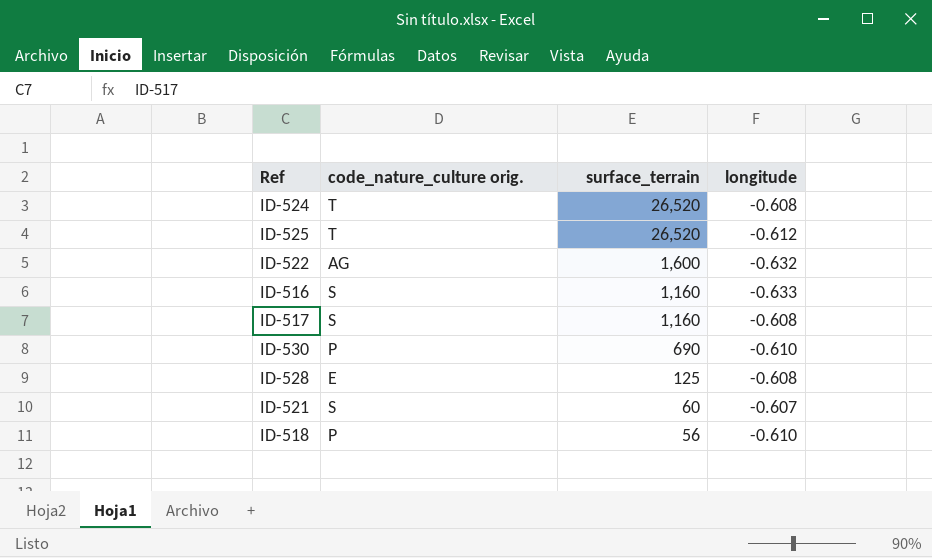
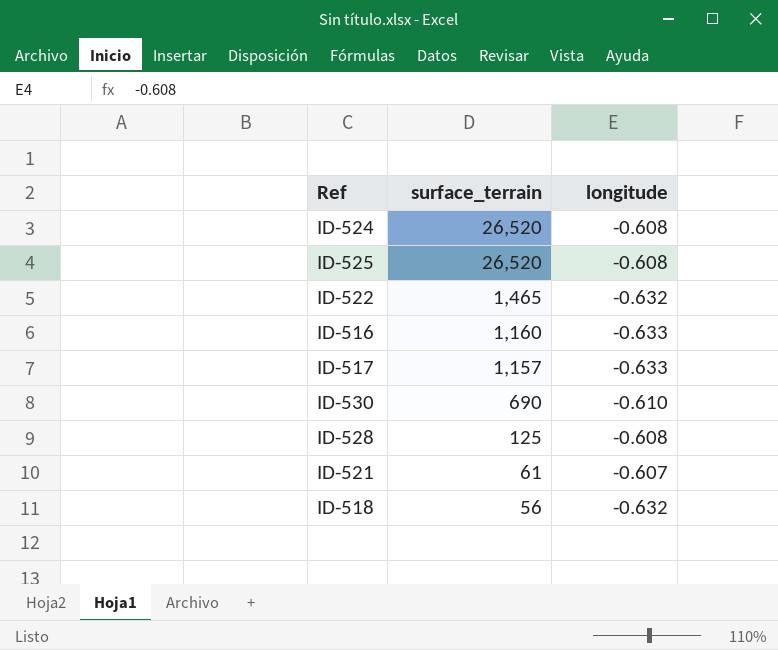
column code_nature_culture orig. | position: 2 -> none
ID-525 | longitude: -0.612 -> -0.608
ID-522 | surface_terrain: 1,600 -> 1,465
ID-517 | surface_terrain: 1,160 -> 1,157
ID-517 | longitude: -0.608 -> -0.633
ID-521 | surface_terrain: 60 -> 61
ID-518 | longitude: -0.610 -> -0.632

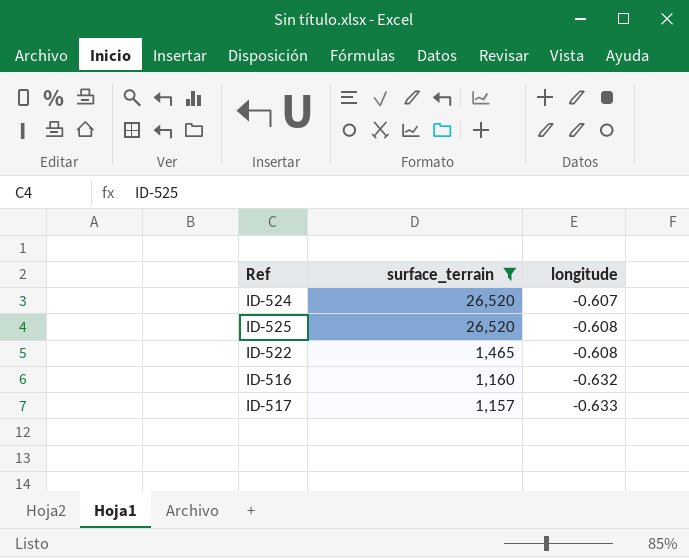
filter: none -> surface_terrain >= 1,157
ID-524 | longitude: -0.608 -> -0.607
ID-522 | longitude: -0.632 -> -0.608
ID-516 | longitude: -0.633 -> -0.632

